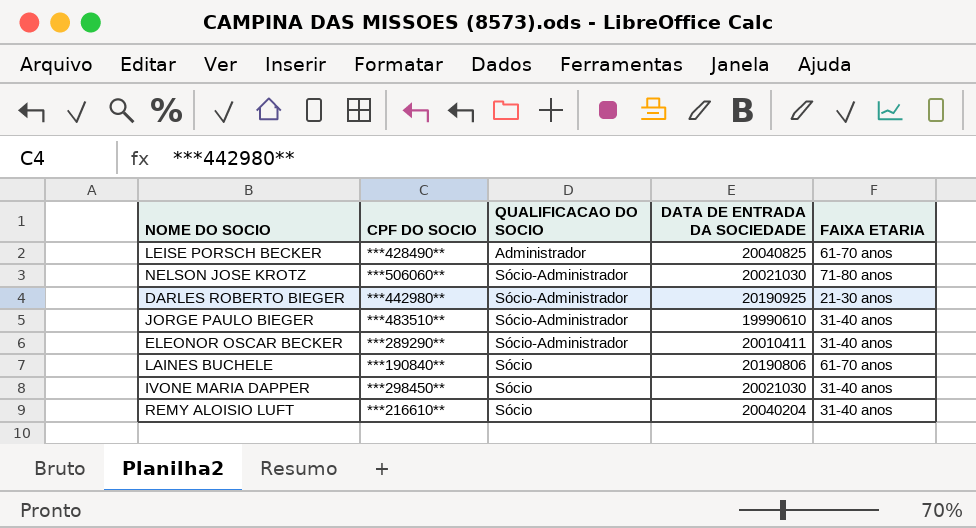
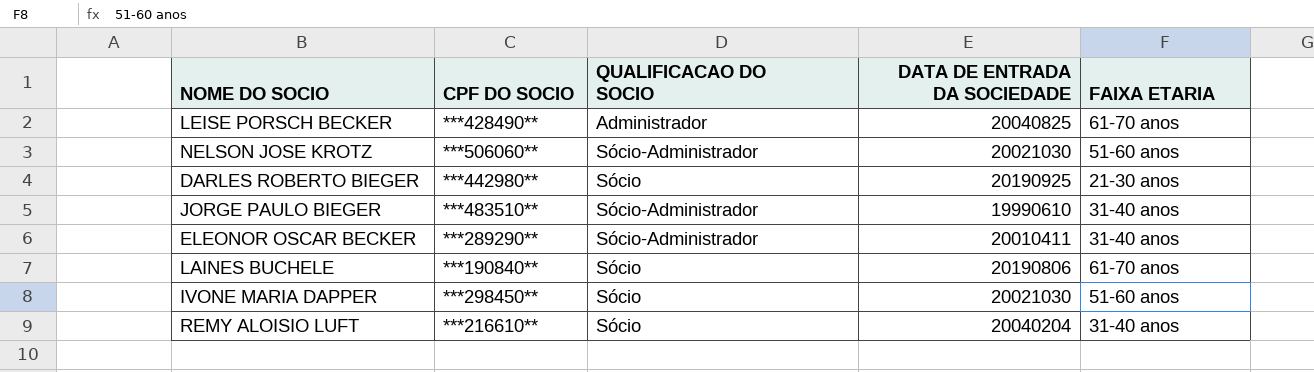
NELSON JOSE KROTZ | FAIXA ETARIA: 71-80 anos -> 51-60 anos
DARLES ROBERTO BIEGER | QUALIFICACAO DO SOCIO: Sócio-Administrador -> Sócio
IVONE MARIA DAPPER | FAIXA ETARIA: 31-40 anos -> 51-60 anos

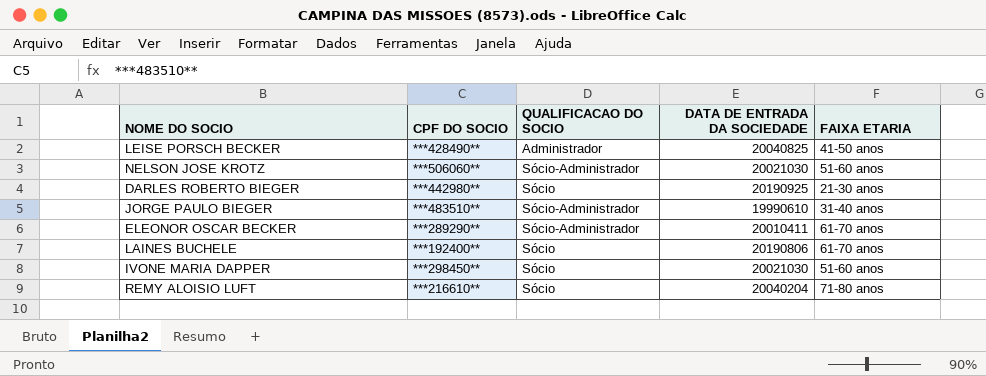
LEISE PORSCH BECKER | FAIXA ETARIA: 61-70 anos -> 41-50 anos
ELEONOR OSCAR BECKER | FAIXA ETARIA: 31-40 anos -> 61-70 anos
LAINES BUCHELE | CPF DO SOCIO: ***190840** -> ***192400**
REMY ALOISIO LUFT | FAIXA ETARIA: 31-40 anos -> 71-80 anos

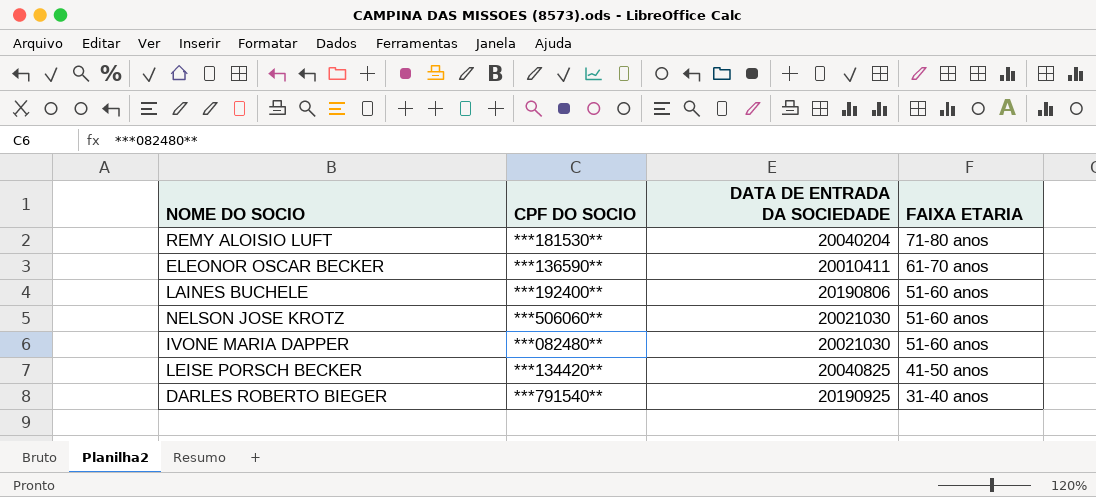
row order: none -> FAIXA ETARIA descending
column QUALIFICACAO DO SOCIO | position: 3 -> none
row JORGE PAULO BIEGER: ***483510** | Sócio-Administrador | 19990610 | 31-40 anos -> none
REMY ALOISIO LUFT | CPF DO SOCIO: ***216610** -> ***181530**
ELEONOR OSCAR BECKER | CPF DO SOCIO: ***289290** -> ***136590**
LAINES BUCHELE | FAIXA ETARIA: 61-70 anos -> 51-60 anos
IVONE MARIA DAPPER | CPF DO SOCIO: ***298450** -> ***082480**
LEISE PORSCH BECKER | CPF DO SOCIO: ***428490** -> ***134420**
DARLES ROBERTO BIEGER | CPF DO SOCIO: ***442980** -> ***791540**
DARLES ROBERTO BIEGER | FAIXA ETARIA: 21-30 anos -> 31-40 anos

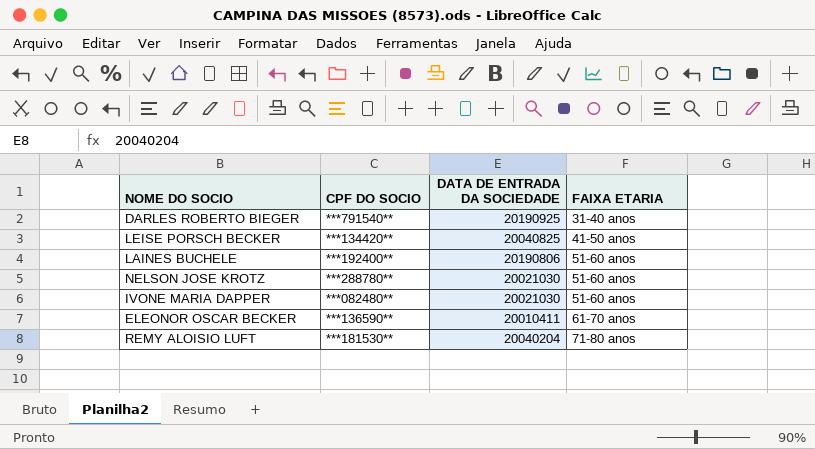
row order: FAIXA ETARIA descending -> FAIXA ETARIA ascending
NELSON JOSE KROTZ | CPF DO SOCIO: ***506060** -> ***288780**

